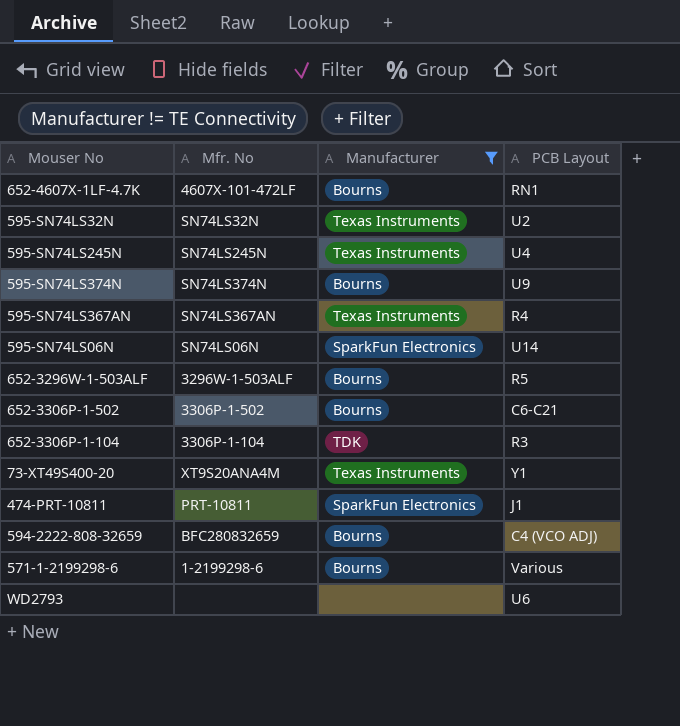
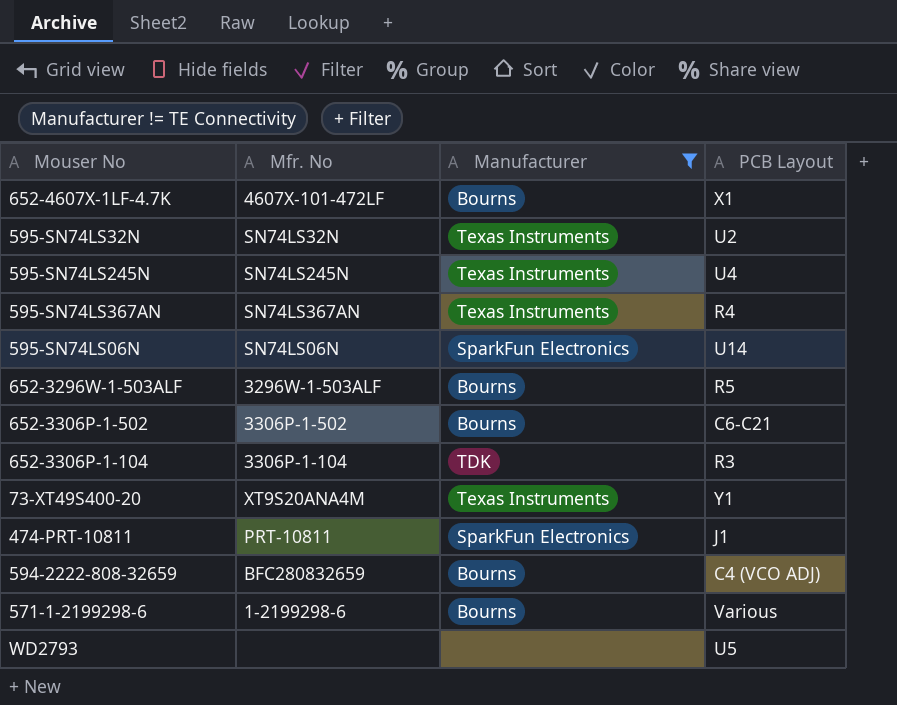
row 595-SN74LS374N: SN74LS374N | Bourns | U9 -> none
652-4607X-1LF-4.7K | PCB Layout: RN1 -> X1
WD2793 | PCB Layout: U6 -> U5

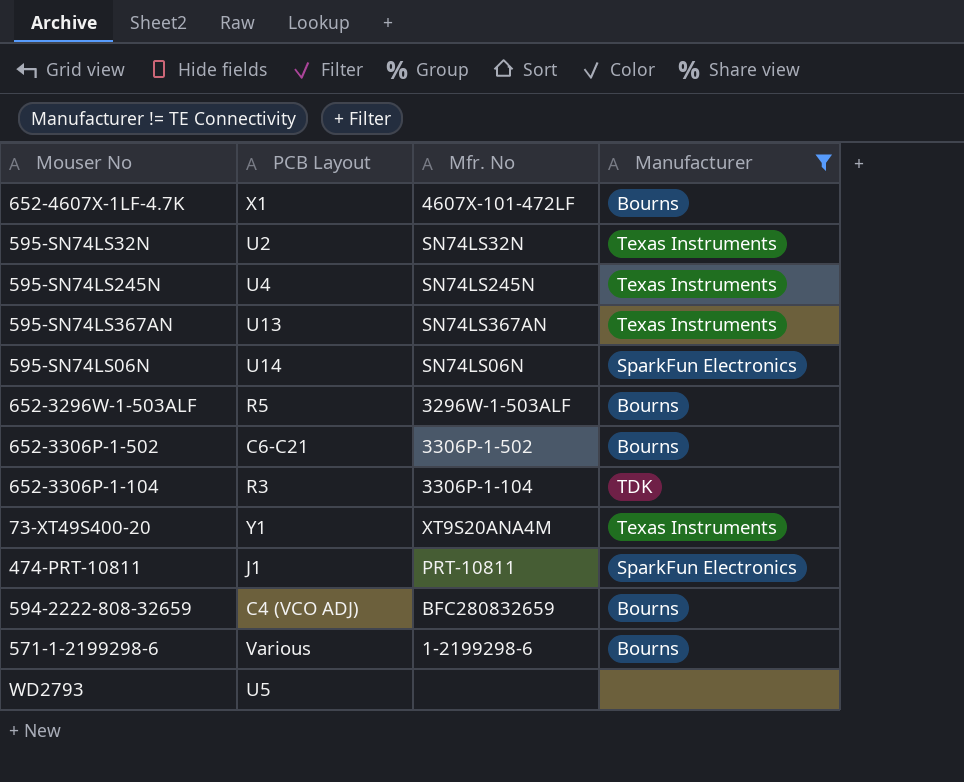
column PCB Layout | position: 4 -> 2
595-SN74LS367AN | PCB Layout: R4 -> U13

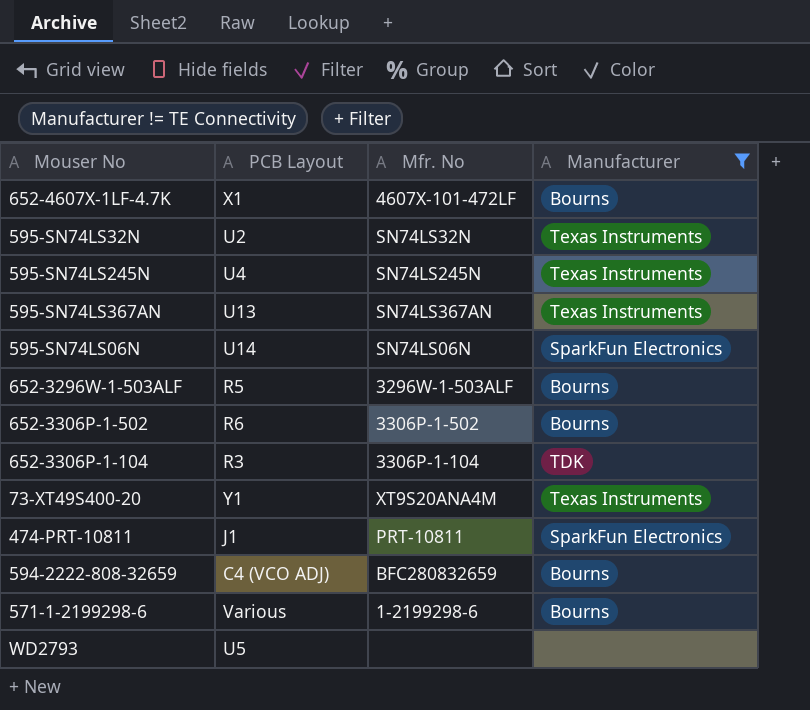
652-3306P-1-502 | PCB Layout: C6-C21 -> R6

